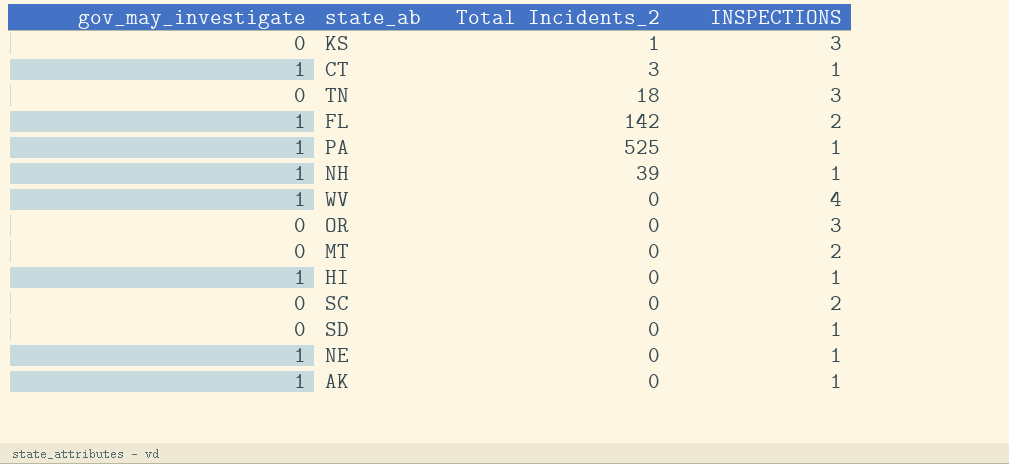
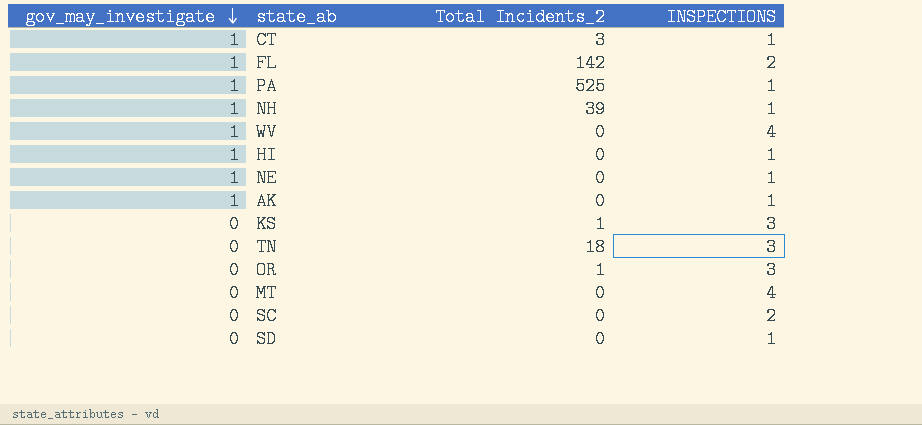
row order: none -> gov_may_investigate descending
OR | Total Incidents_2: 0 -> 1
MT | INSPECTIONS: 2 -> 4

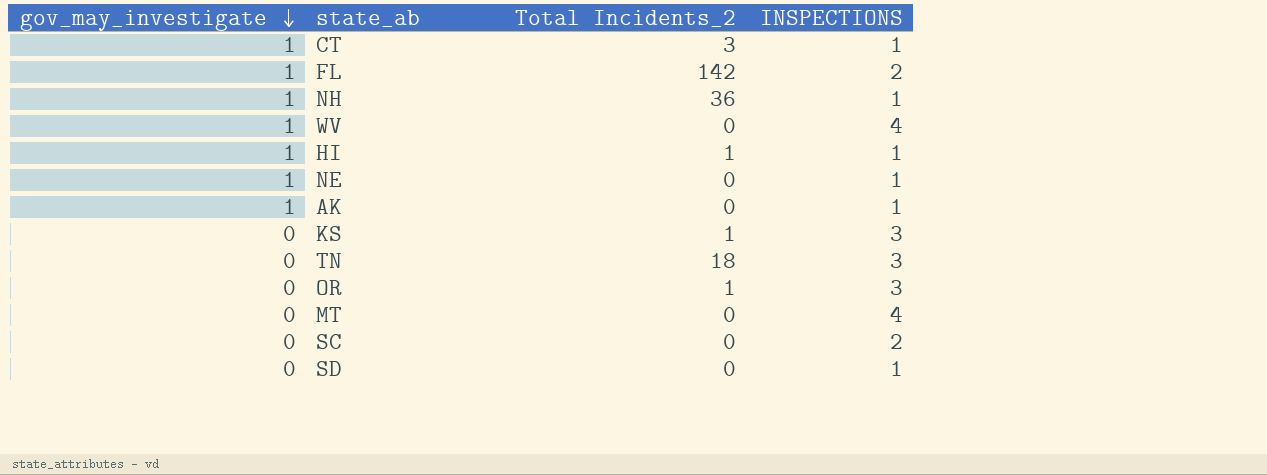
row PA: 1 | 525 | 1 -> none
NH | Total Incidents_2: 39 -> 36
HI | Total Incidents_2: 0 -> 1

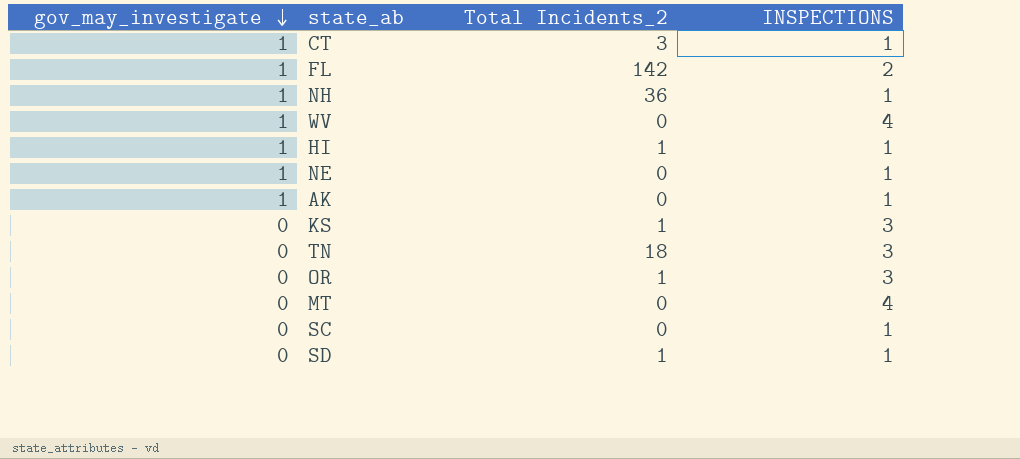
SC | INSPECTIONS: 2 -> 1
SD | Total Incidents_2: 0 -> 1

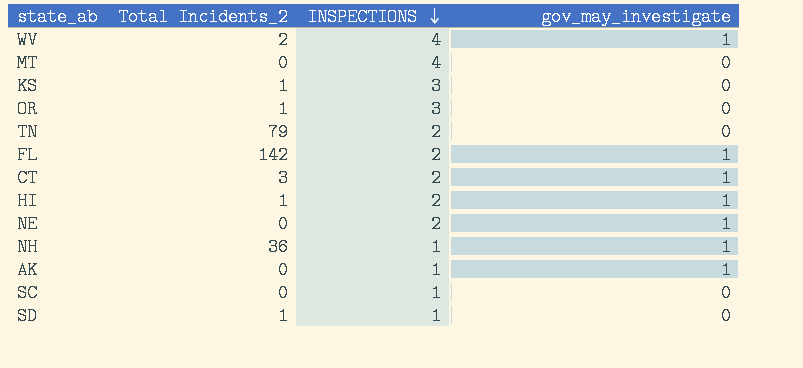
row order: gov_may_investigate descending -> INSPECTIONS descending
column gov_may_investigate | position: 1 -> 4
WV | Total Incidents_2: 0 -> 2
TN | Total Incidents_2: 18 -> 79
TN | INSPECTIONS: 3 -> 2
CT | INSPECTIONS: 1 -> 2
HI | INSPECTIONS: 1 -> 2
NE | INSPECTIONS: 1 -> 2

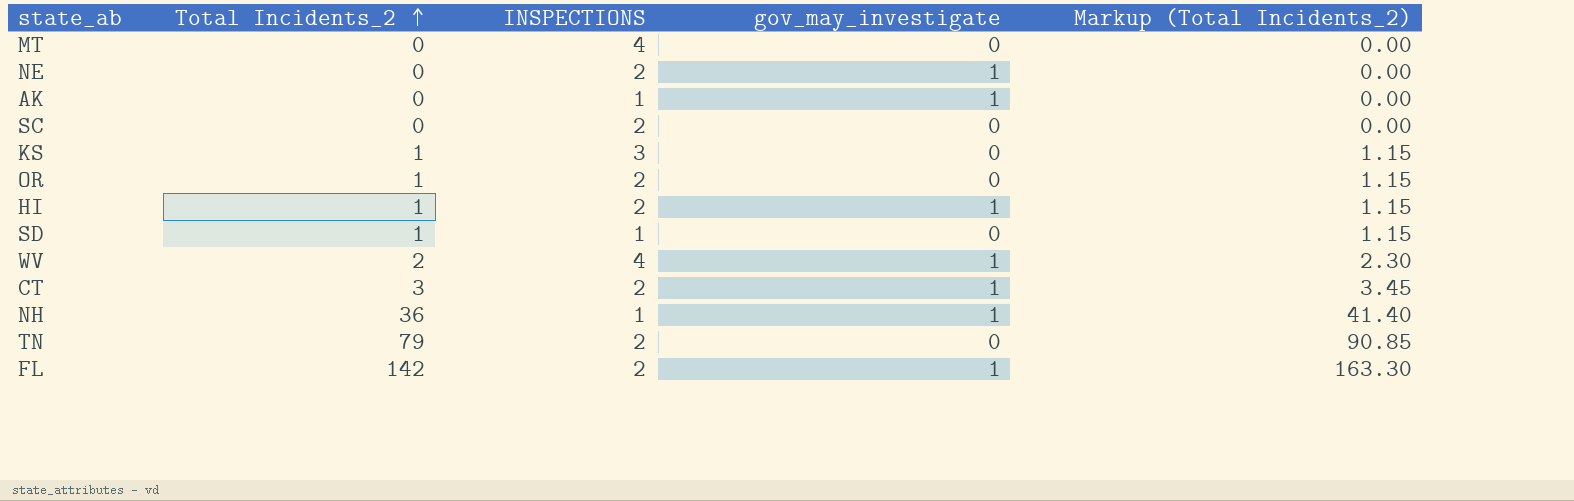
row order: INSPECTIONS descending -> Total Incidents_2 ascending
column Markup (Total Incidents_2) | formula: none -> [Total Incidents_2] * 1.15
SC | INSPECTIONS: 1 -> 2
OR | INSPECTIONS: 3 -> 2

